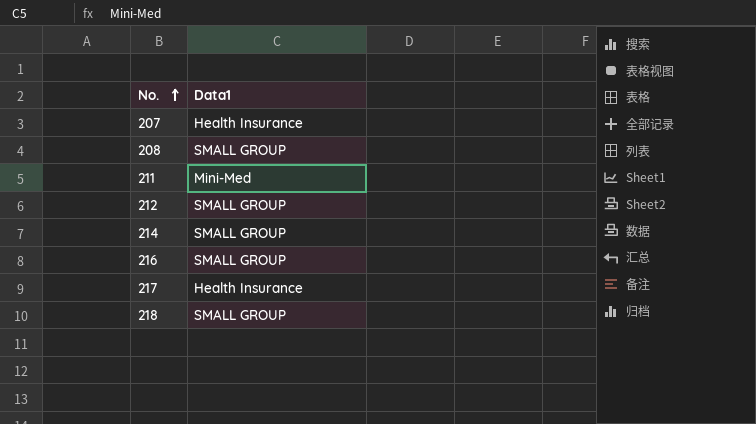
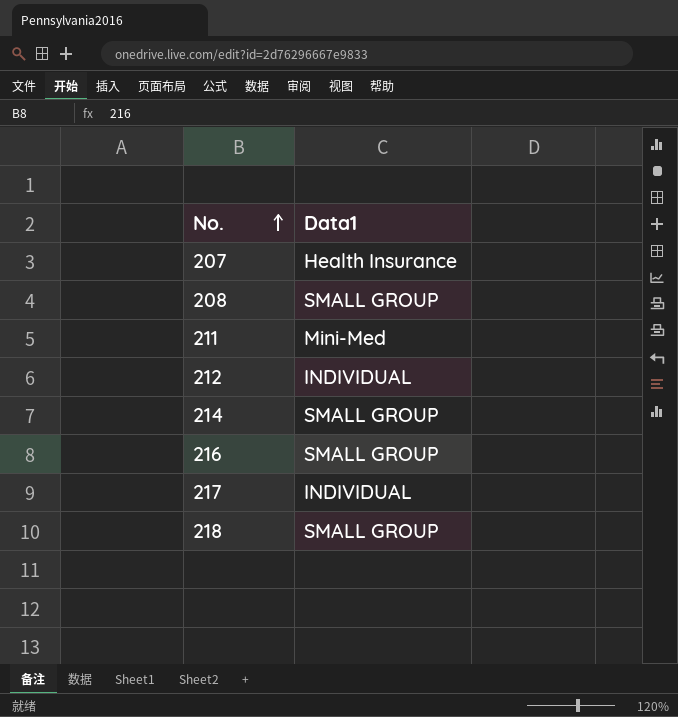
212 | Data1: SMALL GROUP -> INDIVIDUAL
217 | Data1: Health Insurance -> INDIVIDUAL

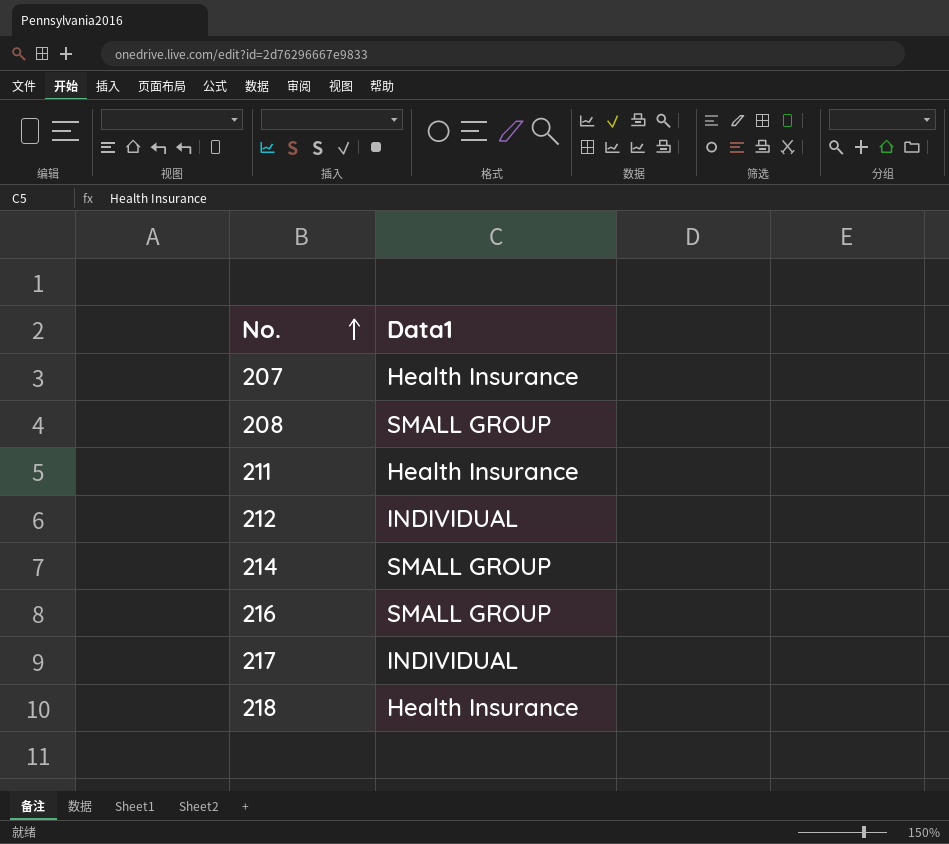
211 | Data1: Mini-Med -> Health Insurance
218 | Data1: SMALL GROUP -> Health Insurance

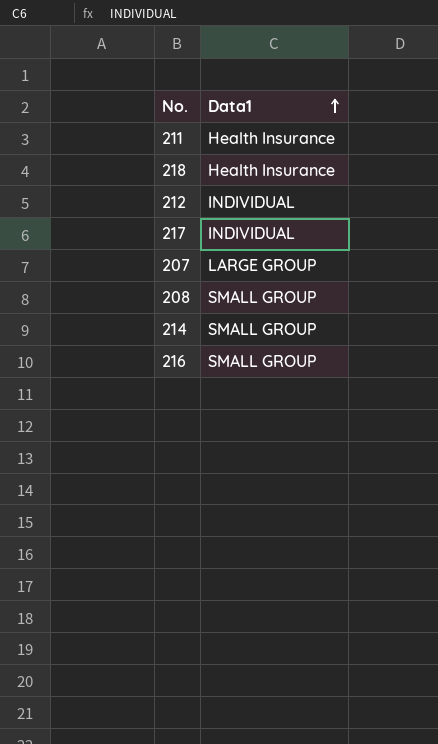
row order: No. ascending -> Data1 ascending
207 | Data1: Health Insurance -> LARGE GROUP

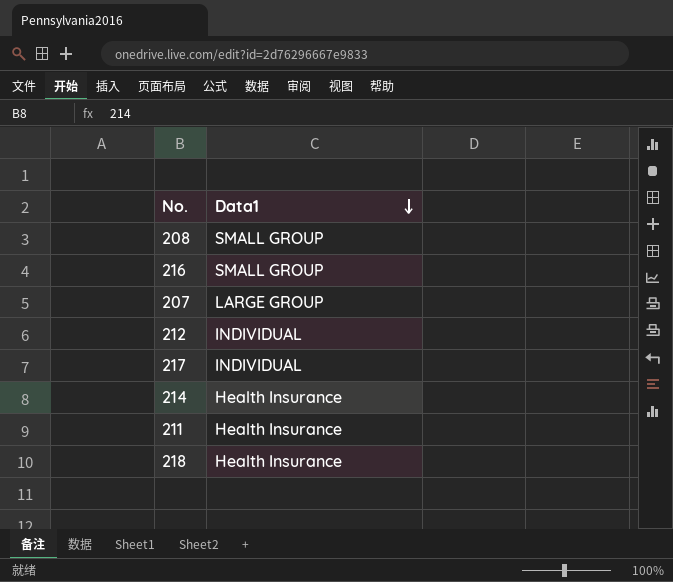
row order: Data1 ascending -> Data1 descending
214 | Data1: SMALL GROUP -> Health Insurance

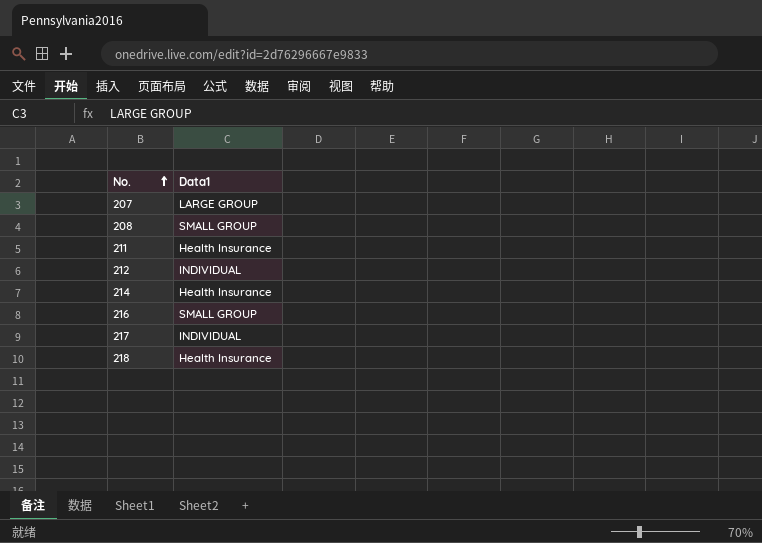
row order: Data1 descending -> No. ascending

